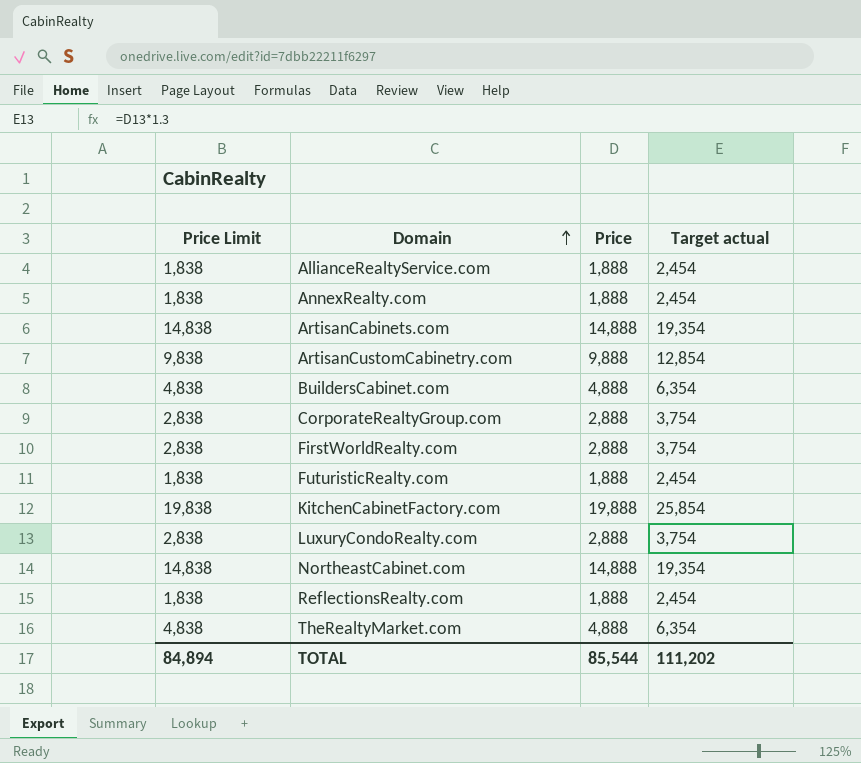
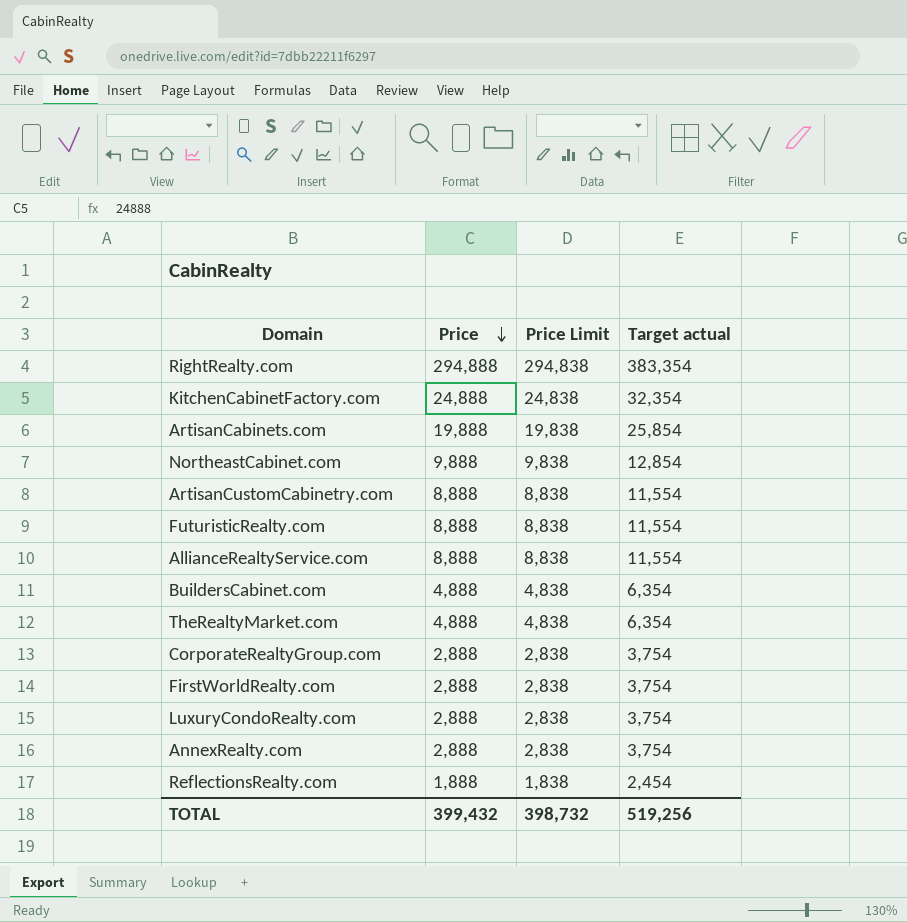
row order: Domain ascending -> Price descending
column Price Limit | position: 1 -> 3
row RightRealty.com: none -> 294,888 | 294,838 | 383,354
KitchenCabinetFactory.com | Price: 19,888 -> 24,888
KitchenCabinetFactory.com | Price Limit: 19,838 -> 24,838
KitchenCabinetFactory.com | Target actual: 25,854 -> 32,354
ArtisanCabinets.com | Price: 14,888 -> 19,888
ArtisanCabinets.com | Price Limit: 14,838 -> 19,838
ArtisanCabinets.com | Target actual: 19,354 -> 25,854
NortheastCabinet.com | Price: 14,888 -> 9,888
NortheastCabinet.com | Price Limit: 14,838 -> 9,838
NortheastCabinet.com | Target actual: 19,354 -> 12,854
ArtisanCustomCabinetry.com | Price: 9,888 -> 8,888
ArtisanCustomCabinetry.com | Price Limit: 9,838 -> 8,838
ArtisanCustomCabinetry.com | Target actual: 12,854 -> 11,554
FuturisticRealty.com | Price: 1,888 -> 8,888
FuturisticRealty.com | Price Limit: 1,838 -> 8,838
FuturisticRealty.com | Target actual: 2,454 -> 11,554
AllianceRealtyService.com | Price: 1,888 -> 8,888
AllianceRealtyService.com | Price Limit: 1,838 -> 8,838
AllianceRealtyService.com | Target actual: 2,454 -> 11,554
AnnexRealty.com | Price: 1,888 -> 2,888
AnnexRealty.com | Price Limit: 1,838 -> 2,838
AnnexRealty.com | Target actual: 2,454 -> 3,754
TOTAL | Price: 85,544 -> 399,432
TOTAL | Price Limit: 84,894 -> 398,732
TOTAL | Target actual: 111,202 -> 519,256

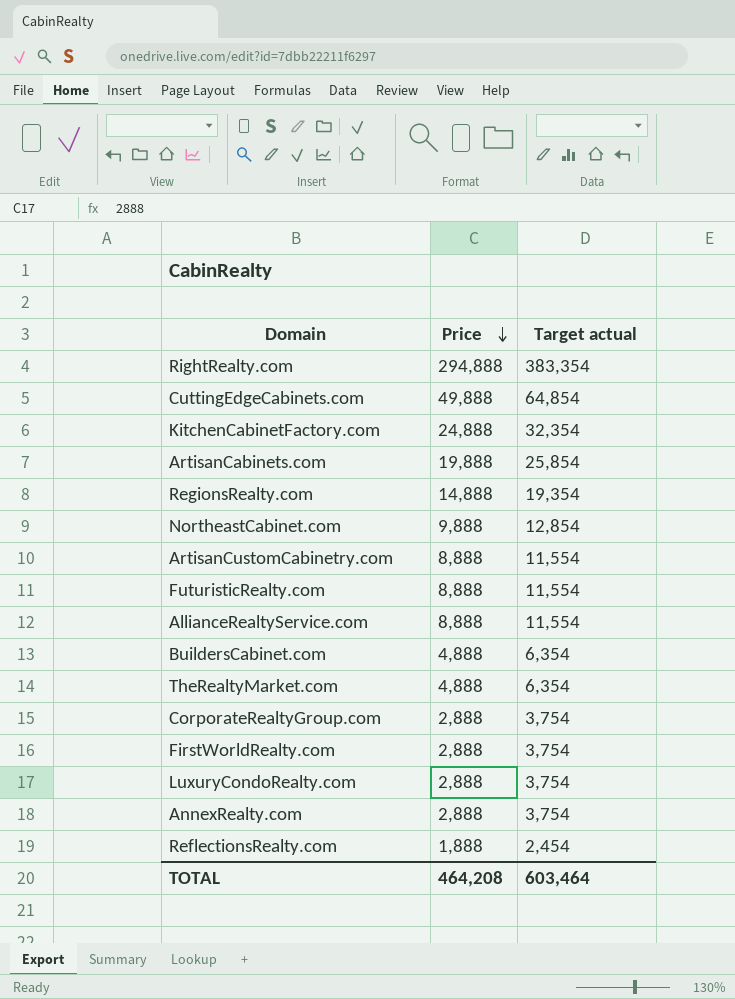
column Price Limit | formula: [Price] - 50 -> none
row CuttingEdgeCabinets.com: none -> 49,888 | 64,854
row RegionsRealty.com: none -> 14,888 | 19,354
TOTAL | Price: 399,432 -> 464,208
TOTAL | Target actual: 519,256 -> 603,464

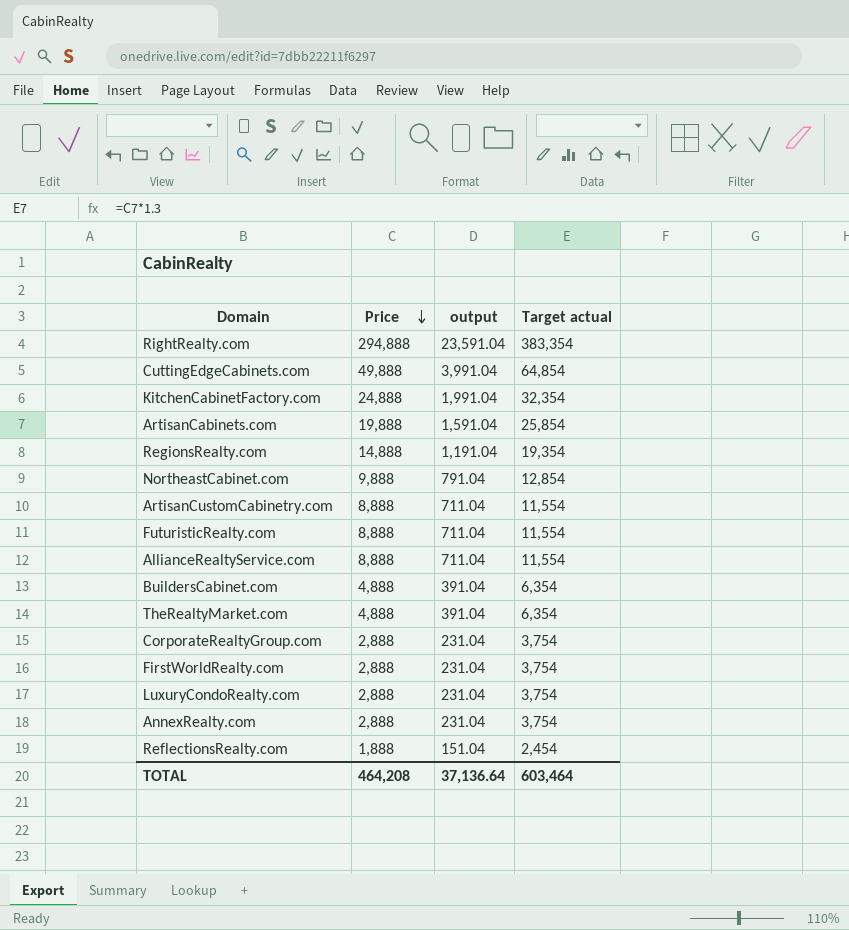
column output | formula: none -> [Price] * 0.08

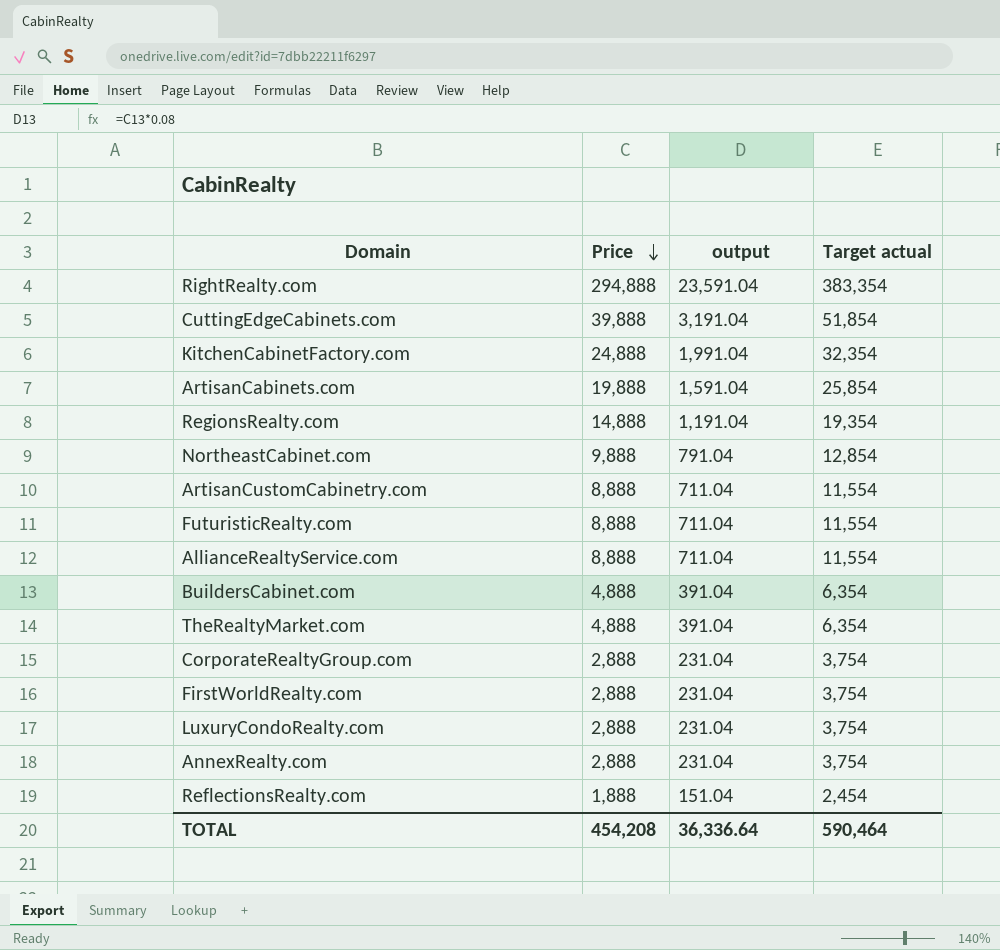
CuttingEdgeCabinets.com | Price: 49,888 -> 39,888
CuttingEdgeCabinets.com | output: 3,991.04 -> 3,191.04
CuttingEdgeCabinets.com | Target actual: 64,854 -> 51,854
TOTAL | Price: 464,208 -> 454,208
TOTAL | output: 37,136.64 -> 36,336.64
TOTAL | Target actual: 603,464 -> 590,464

